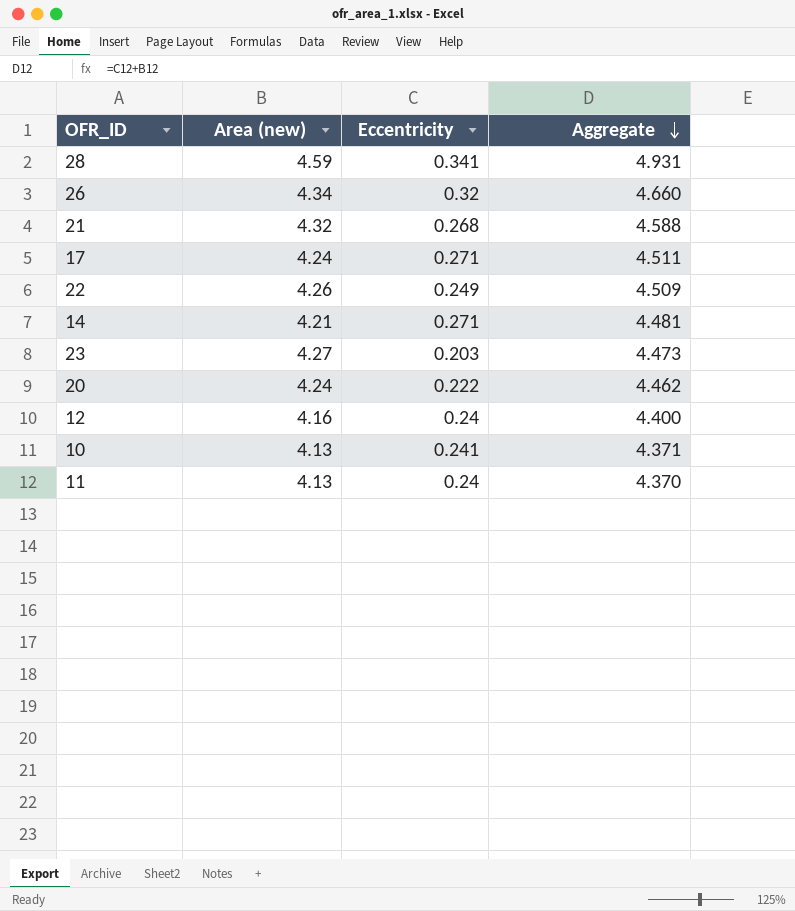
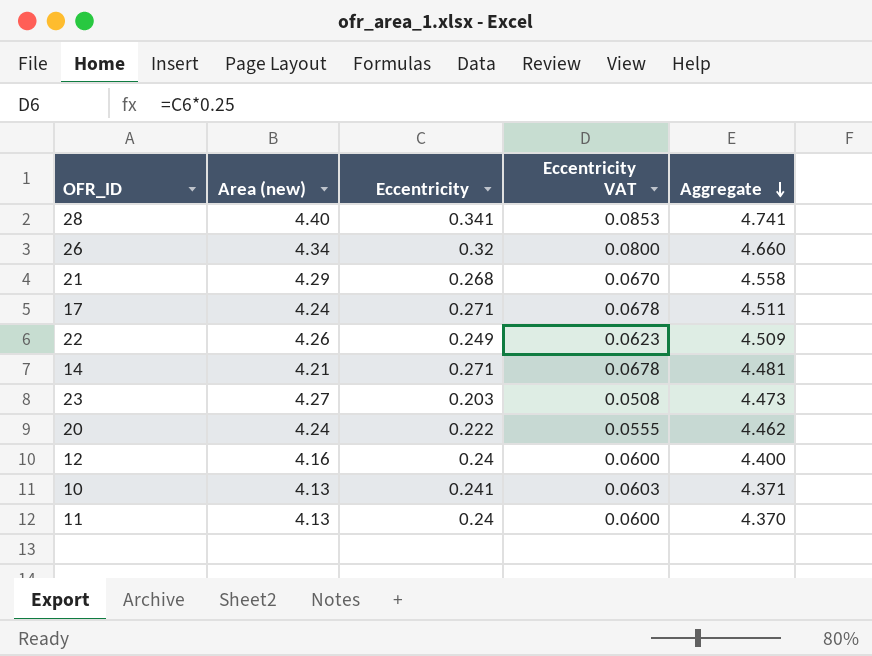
column Eccentricity VAT | formula: none -> [Eccentricity] * 0.25
28 | Area (new): 4.59 -> 4.40
28 | Aggregate: 4.931 -> 4.741
21 | Area (new): 4.32 -> 4.29
21 | Aggregate: 4.588 -> 4.558

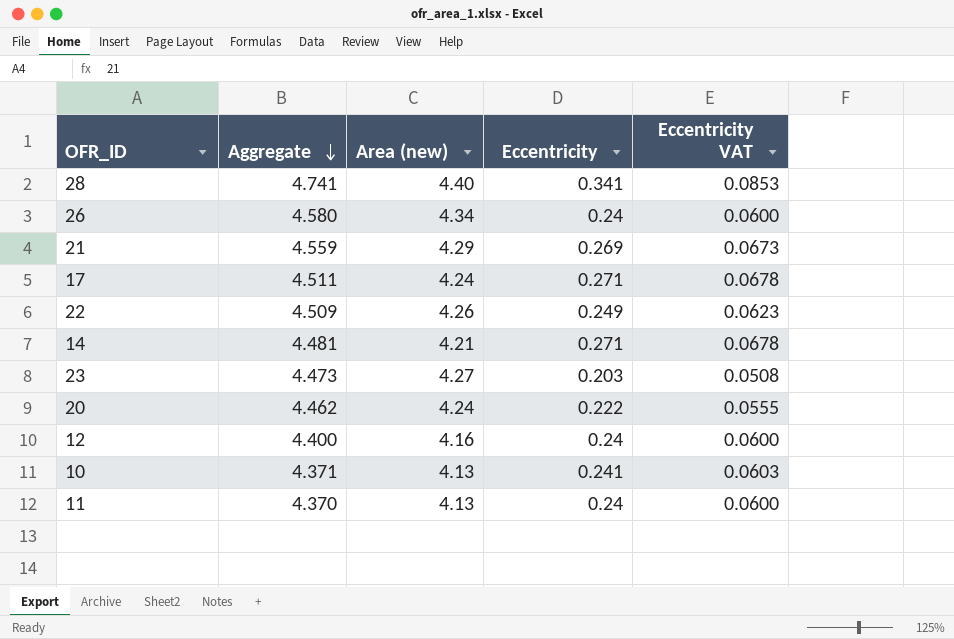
column Aggregate | position: 5 -> 2
26 | Aggregate: 4.660 -> 4.580
26 | Eccentricity: 0.32 -> 0.24
26 | Eccentricity VAT: 0.0800 -> 0.0600
21 | Aggregate: 4.558 -> 4.559
21 | Eccentricity: 0.268 -> 0.269
21 | Eccentricity VAT: 0.0670 -> 0.0673

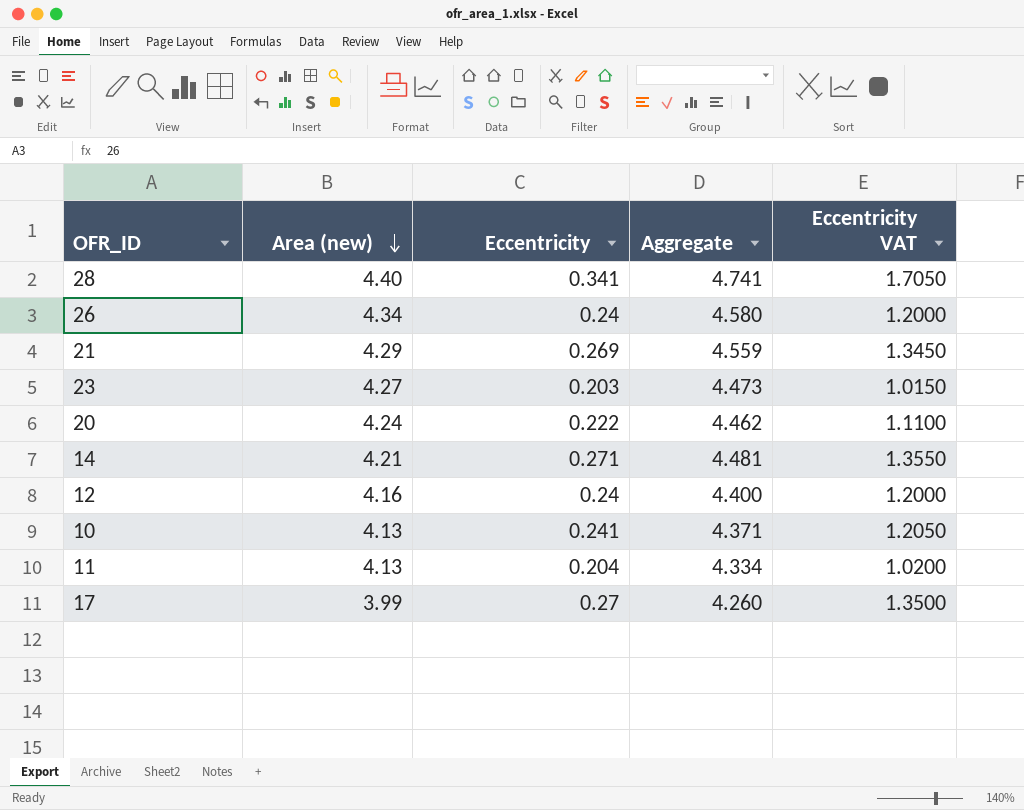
row order: Aggregate descending -> Area (new) descending
column Aggregate | position: 2 -> 4
column Eccentricity VAT | formula: [Eccentricity] * 0.25 -> [Eccentricity] * 5
row 22: 4.509 | 4.26 | 0.249 | 0.0623 -> none
11 | Eccentricity: 0.24 -> 0.204
11 | Aggregate: 4.370 -> 4.334
17 | Area (new): 4.24 -> 3.99
17 | Eccentricity: 0.271 -> 0.27
17 | Aggregate: 4.511 -> 4.260

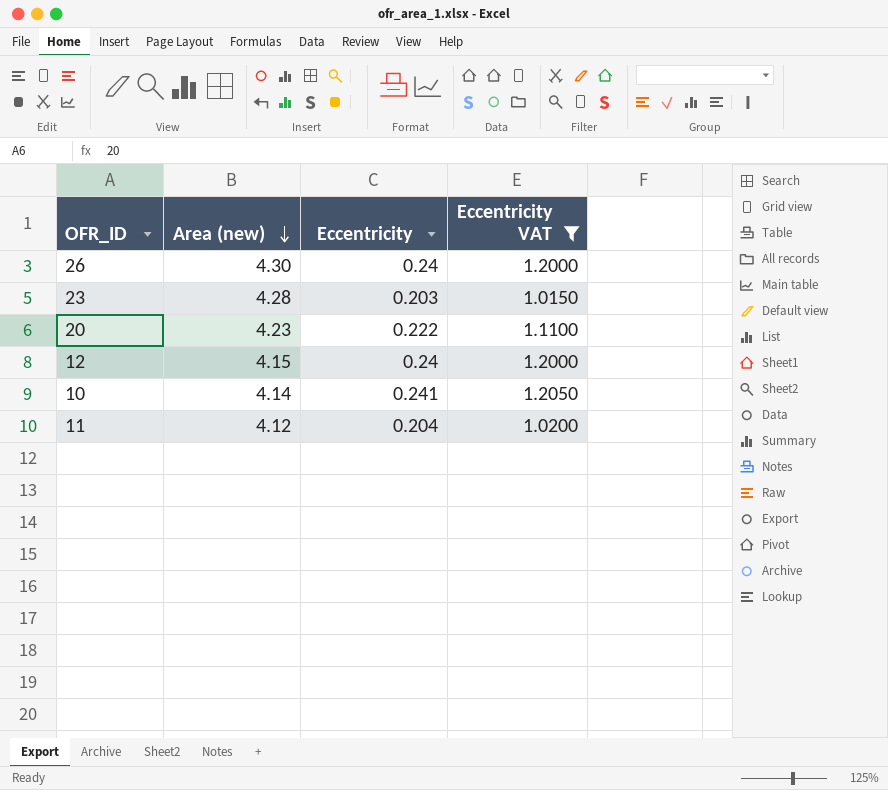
filter: none -> Eccentricity VAT <= 1.2050
column Aggregate | formula: [Area (new)] + [Eccentricity] -> none
26 | Area (new): 4.34 -> 4.30
23 | Area (new): 4.27 -> 4.28
20 | Area (new): 4.24 -> 4.23
12 | Area (new): 4.16 -> 4.15
10 | Area (new): 4.13 -> 4.14
11 | Area (new): 4.13 -> 4.12

